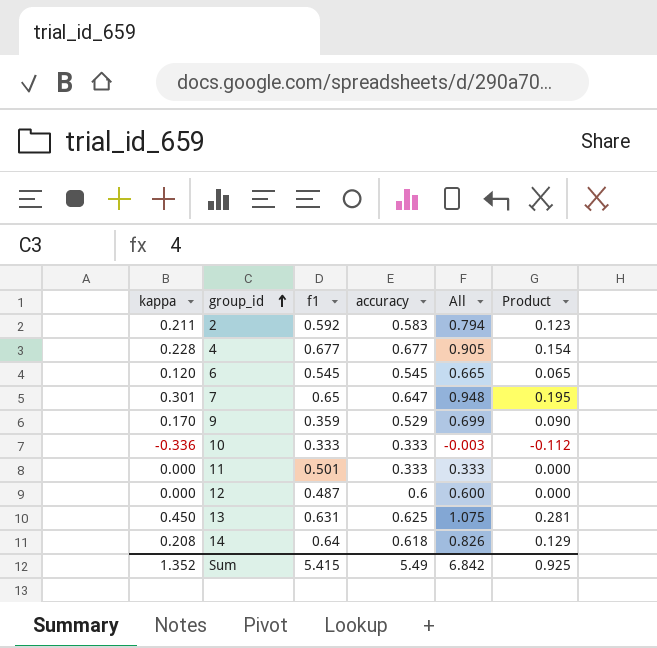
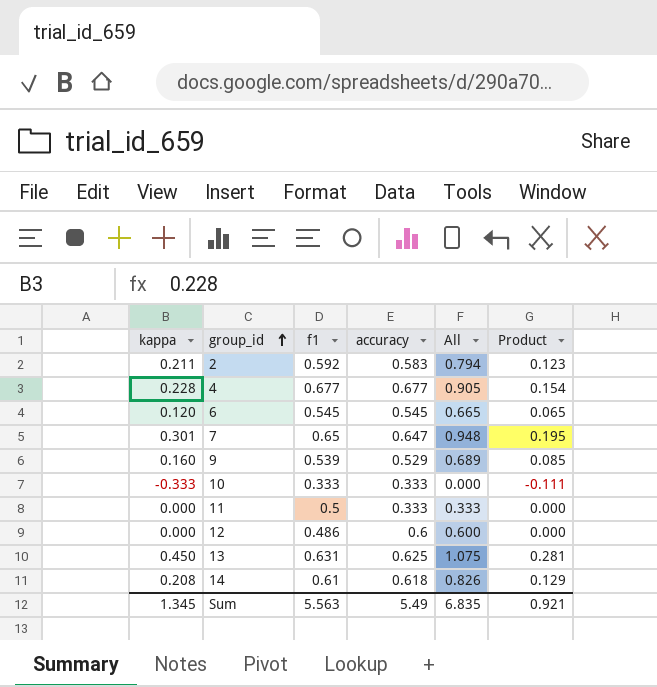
9 | kappa: 0.170 -> 0.160
9 | f1: 0.359 -> 0.539
9 | All: 0.699 -> 0.689
9 | Product: 0.090 -> 0.085
10 | kappa: -0.336 -> -0.333
10 | All: -0.003 -> 0.000
10 | Product: -0.112 -> -0.111
11 | f1: 0.501 -> 0.5
12 | f1: 0.487 -> 0.486
14 | f1: 0.64 -> 0.61
Sum | kappa: 1.352 -> 1.345
Sum | f1: 5.415 -> 5.563
Sum | All: 6.842 -> 6.835
Sum | Product: 0.925 -> 0.921

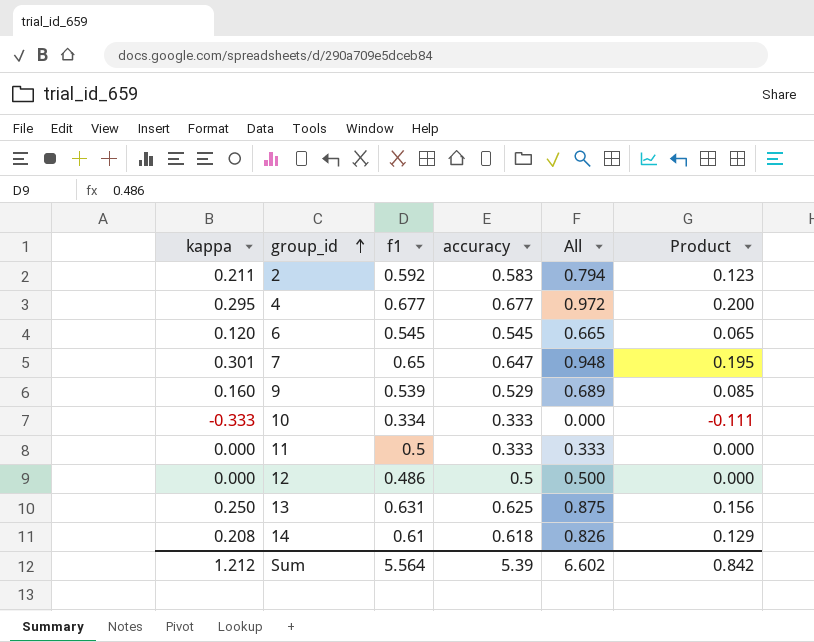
4 | kappa: 0.228 -> 0.295
4 | All: 0.905 -> 0.972
4 | Product: 0.154 -> 0.200
10 | f1: 0.333 -> 0.334
12 | accuracy: 0.6 -> 0.5
12 | All: 0.600 -> 0.500
13 | kappa: 0.450 -> 0.250
13 | All: 1.075 -> 0.875
13 | Product: 0.281 -> 0.156
Sum | kappa: 1.345 -> 1.212
Sum | f1: 5.563 -> 5.564
Sum | accuracy: 5.49 -> 5.39
Sum | All: 6.835 -> 6.602
Sum | Product: 0.921 -> 0.842

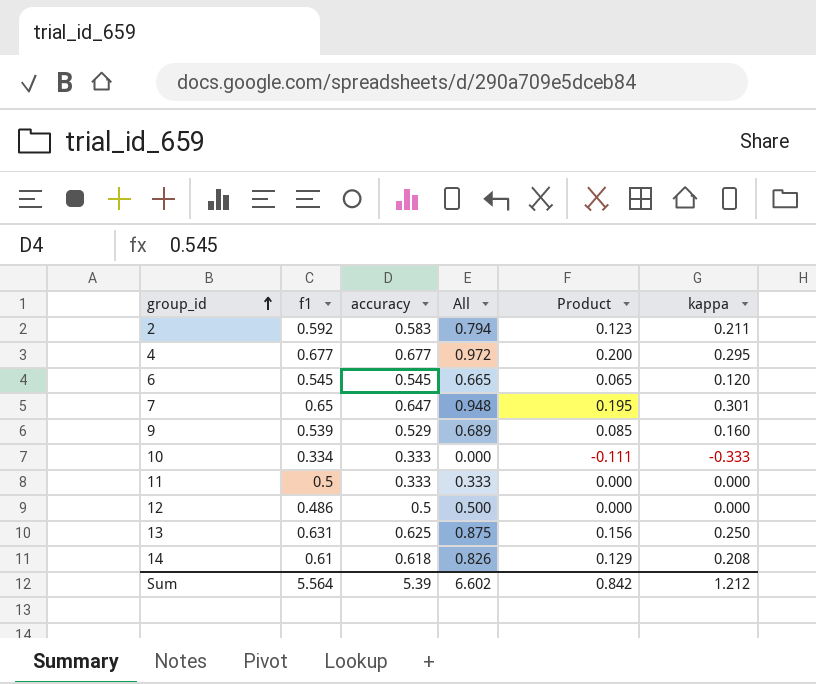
column kappa | position: 1 -> 6

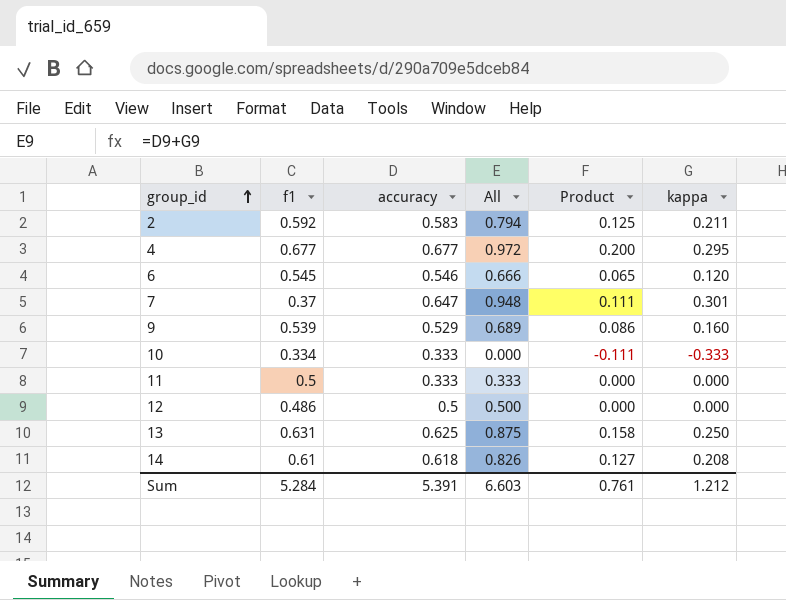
column Product | formula: [accuracy] * [kappa] -> [f1] * [kappa]
6 | accuracy: 0.545 -> 0.546
6 | All: 0.665 -> 0.666
7 | f1: 0.65 -> 0.37
Sum | f1: 5.564 -> 5.284
Sum | accuracy: 5.39 -> 5.391
Sum | All: 6.602 -> 6.603
Sum | Product: 0.842 -> 0.761

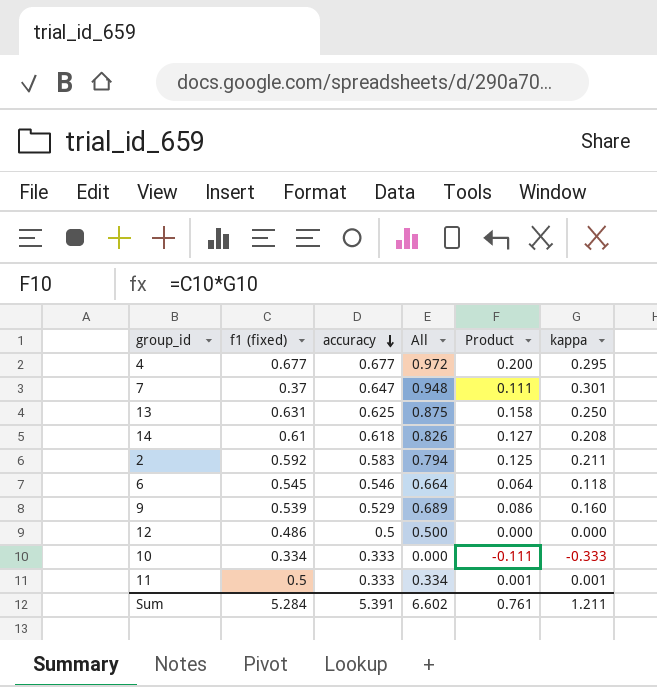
row order: group_id ascending -> accuracy descending
column name: f1 -> f1 (fixed)
6 | All: 0.666 -> 0.664
6 | Product: 0.065 -> 0.064
6 | kappa: 0.120 -> 0.118
11 | All: 0.333 -> 0.334
11 | Product: 0.000 -> 0.001
11 | kappa: 0.000 -> 0.001
Sum | All: 6.603 -> 6.602
Sum | kappa: 1.212 -> 1.211

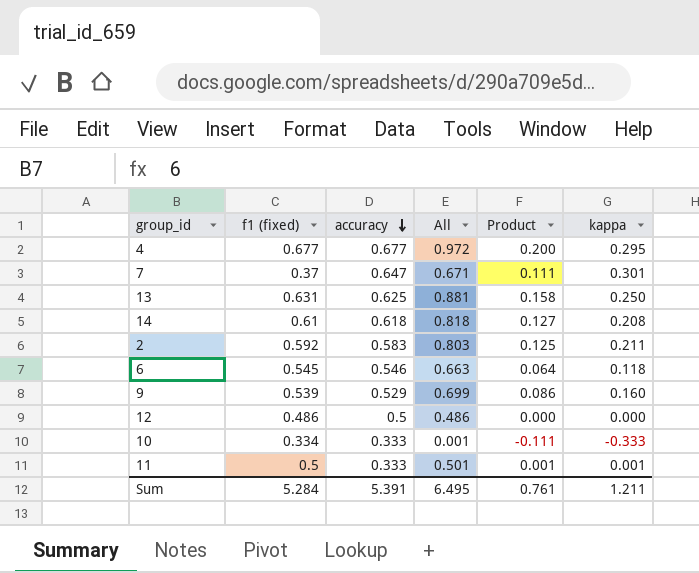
column All | formula: [accuracy] + [kappa] -> [f1 (fixed)] + [kappa]
Sum | All: 6.602 -> 6.495

